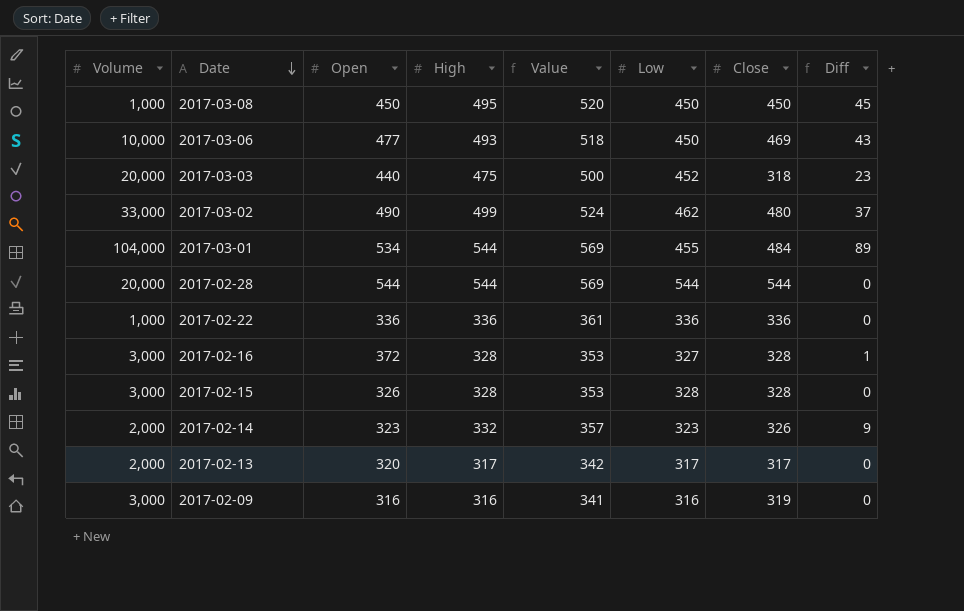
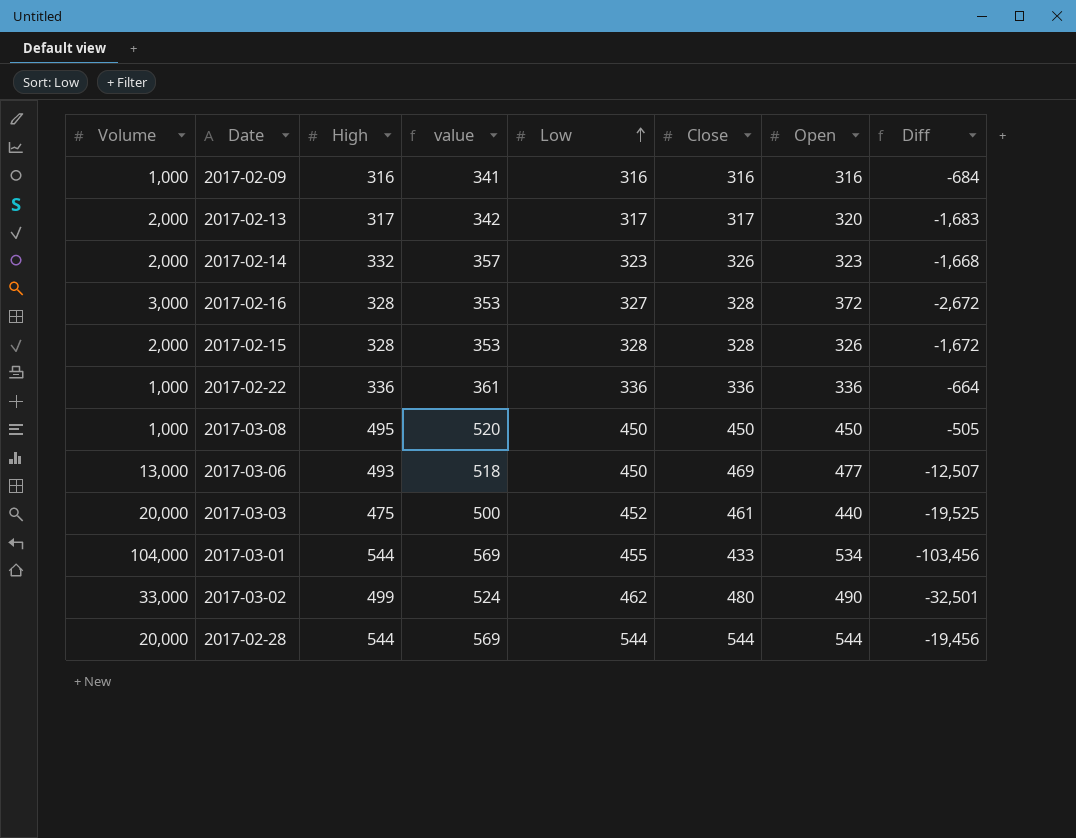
row order: Date descending -> Low ascending
column name: Value -> value
column Open | position: 3 -> 7
column Diff | formula: [High] - [Low] -> [High] - [Volume]
2017-02-09 | Volume: 3,000 -> 1,000
2017-02-09 | Close: 319 -> 316
2017-02-15 | Volume: 3,000 -> 2,000
2017-03-06 | Volume: 10,000 -> 13,000
2017-03-03 | Close: 318 -> 461
2017-03-01 | Close: 484 -> 433

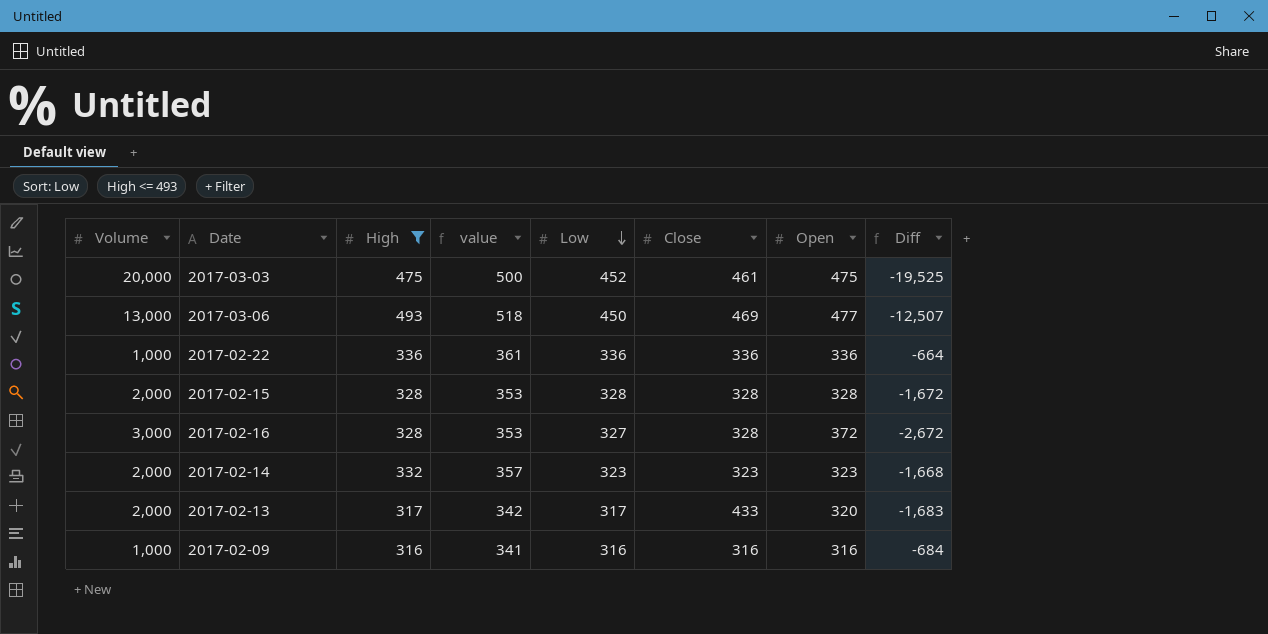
filter: none -> High <= 493
row order: Low ascending -> Low descending
2017-03-03 | Open: 440 -> 475
2017-02-15 | Open: 326 -> 328
2017-02-14 | Close: 326 -> 323
2017-02-13 | Close: 317 -> 433

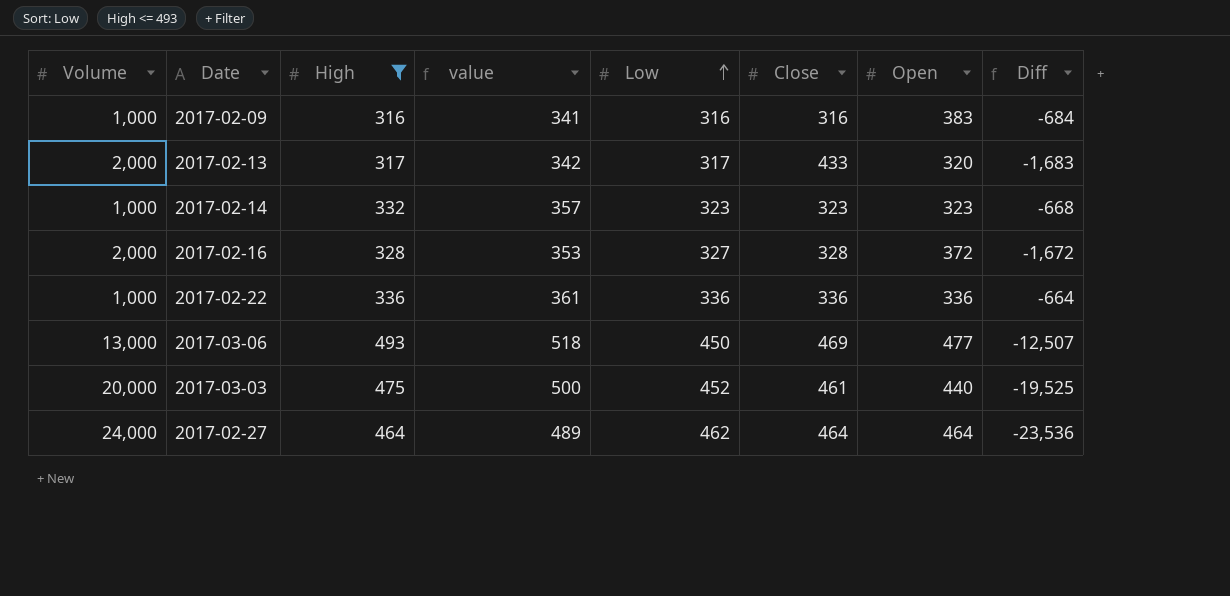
row order: Low descending -> Low ascending
row 2017-02-15: 2,000 | 328 | 353 | 328 | 328 | 328 | -1,672 -> none
2017-02-09 | Open: 316 -> 383
2017-02-14 | Volume: 2,000 -> 1,000
2017-02-14 | Diff: -1,668 -> -668
2017-02-16 | Volume: 3,000 -> 2,000
2017-02-16 | Diff: -2,672 -> -1,672
2017-03-03 | Open: 475 -> 440
row 2017-02-27: none -> 24,000 | 464 | 489 | 462 | 464 | 464 | -23,536

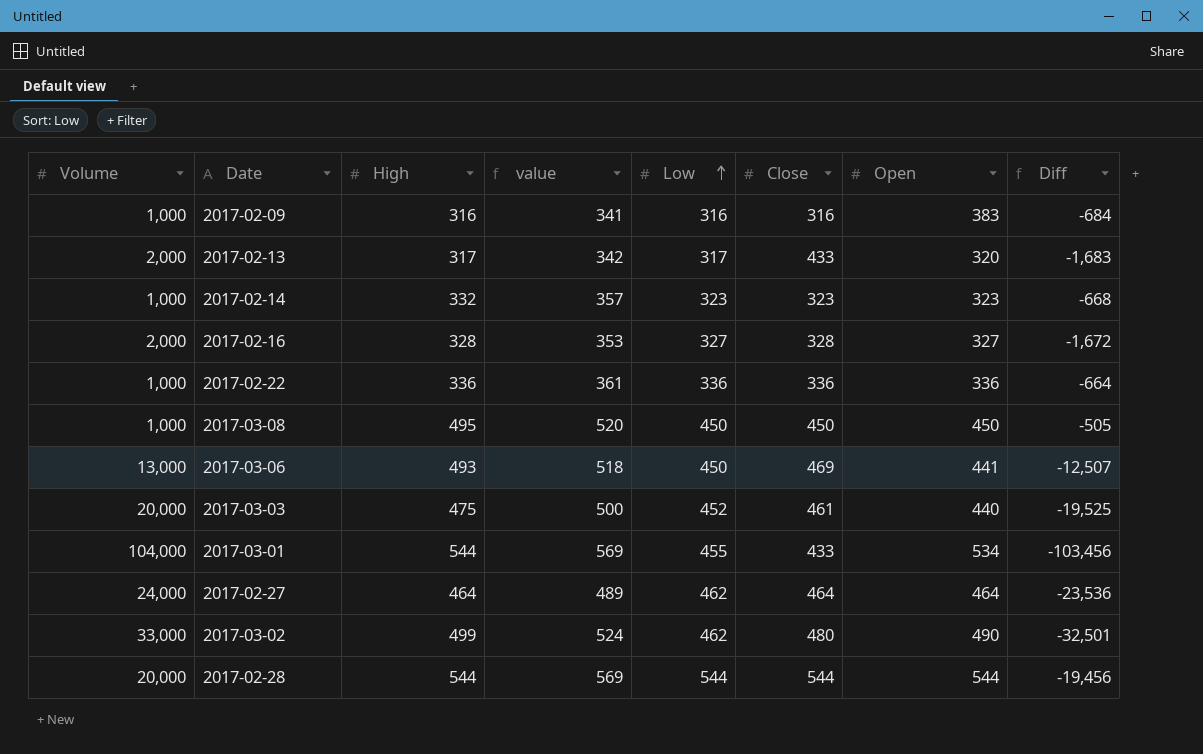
filter: High <= 493 -> none
2017-02-16 | Open: 372 -> 327
2017-03-06 | Open: 477 -> 441

